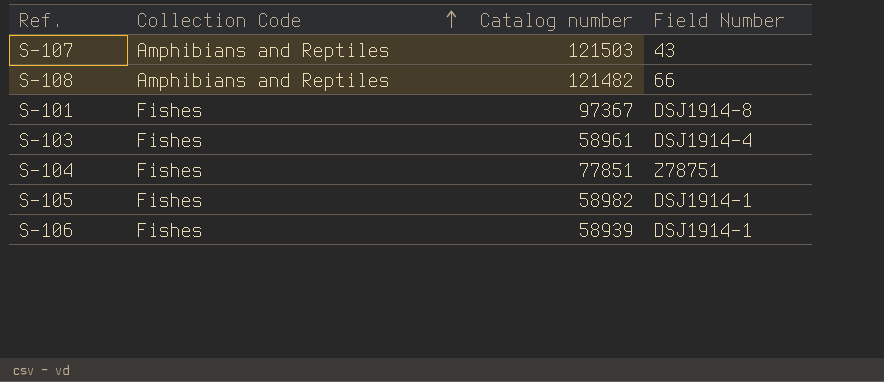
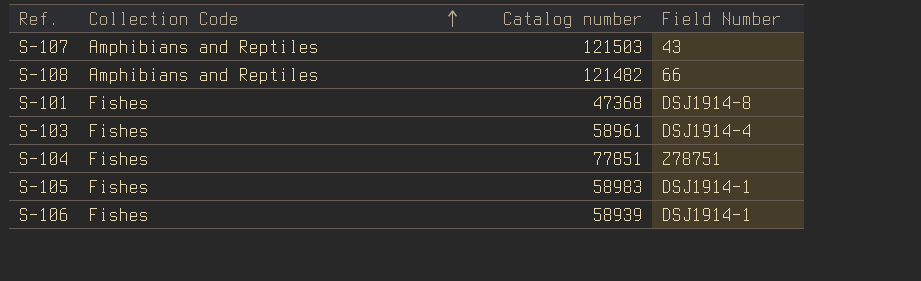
S-101 | Catalog number: 97367 -> 47368
S-105 | Catalog number: 58982 -> 58983

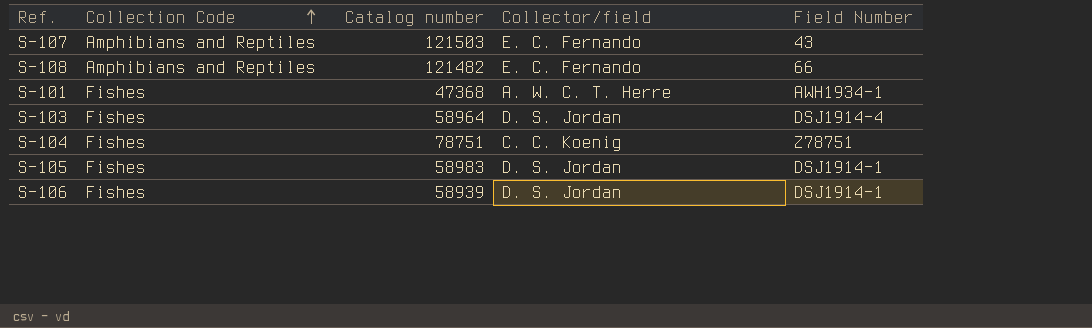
column Collector/field | position: none -> 4
S-101 | Field Number: DSJ1914-8 -> AWH1934-1
S-103 | Catalog number: 58961 -> 58964
S-104 | Catalog number: 77851 -> 78751

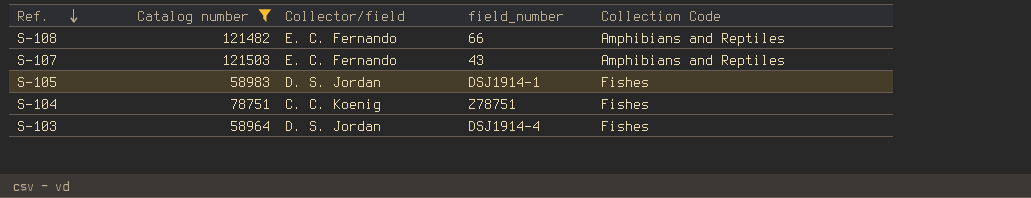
filter: none -> Catalog number >= 58964
row order: Collection Code ascending -> Ref. descending
column name: Field Number -> field_number
column Collection Code | position: 2 -> 5

